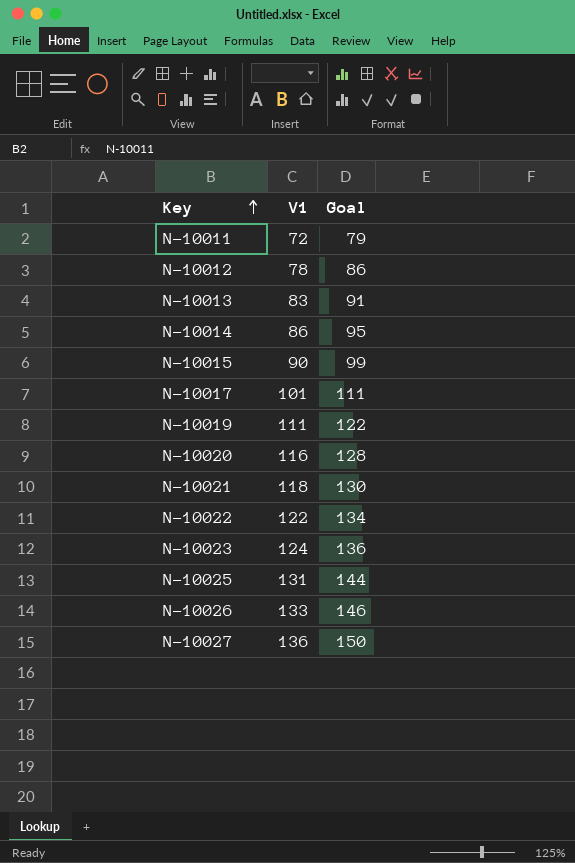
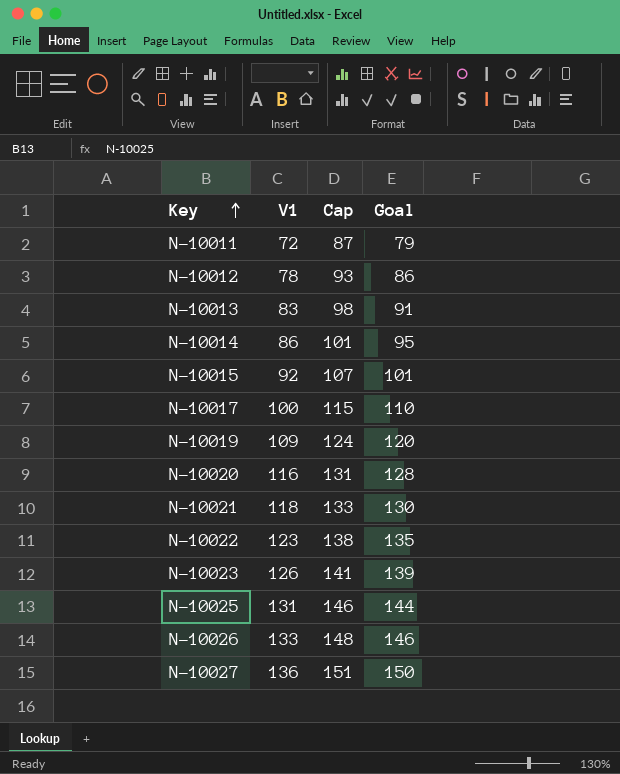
column Cap | formula: none -> [V1] + 15
N-10015 | V1: 90 -> 92
N-10015 | Goal: 99 -> 101
N-10017 | V1: 101 -> 100
N-10017 | Goal: 111 -> 110
N-10019 | V1: 111 -> 109
N-10019 | Goal: 122 -> 120
N-10022 | V1: 122 -> 123
N-10022 | Goal: 134 -> 135
N-10023 | V1: 124 -> 126
N-10023 | Goal: 136 -> 139

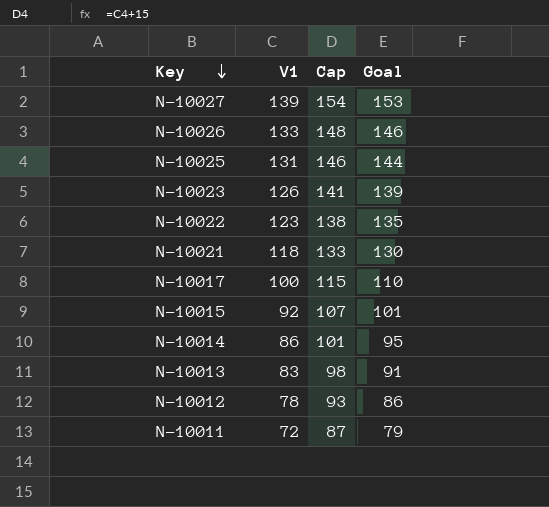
row order: Key ascending -> Key descending
row N-10019: 109 | 124 | 120 -> none
row N-10020: 116 | 131 | 128 -> none
N-10027 | V1: 136 -> 139
N-10027 | Cap: 151 -> 154
N-10027 | Goal: 150 -> 153

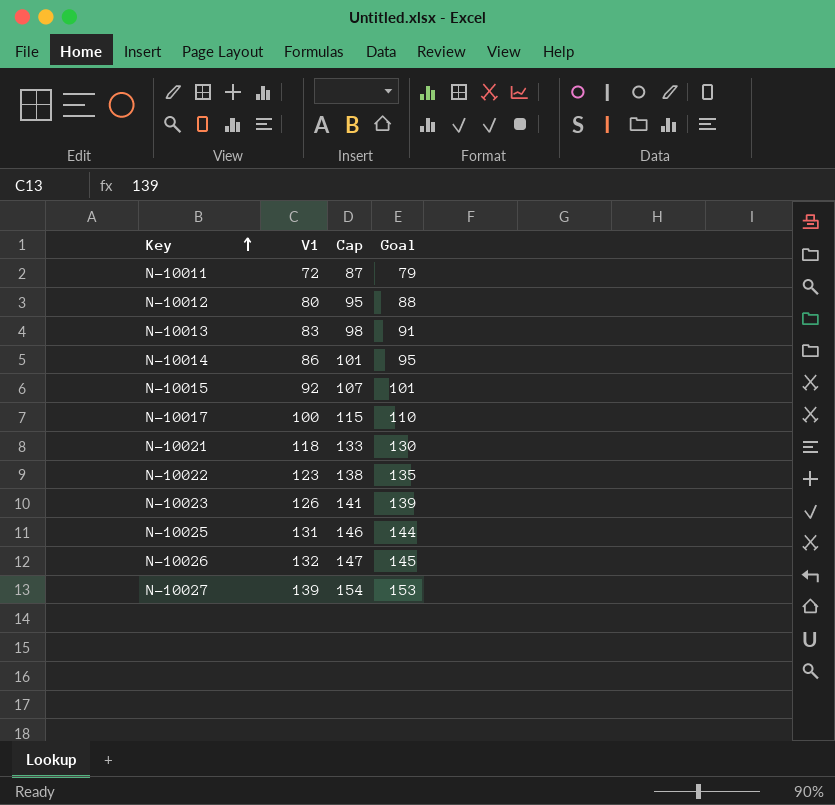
row order: Key descending -> Key ascending
N-10012 | V1: 78 -> 80
N-10012 | Cap: 93 -> 95
N-10012 | Goal: 86 -> 88
N-10026 | V1: 133 -> 132
N-10026 | Cap: 148 -> 147
N-10026 | Goal: 146 -> 145

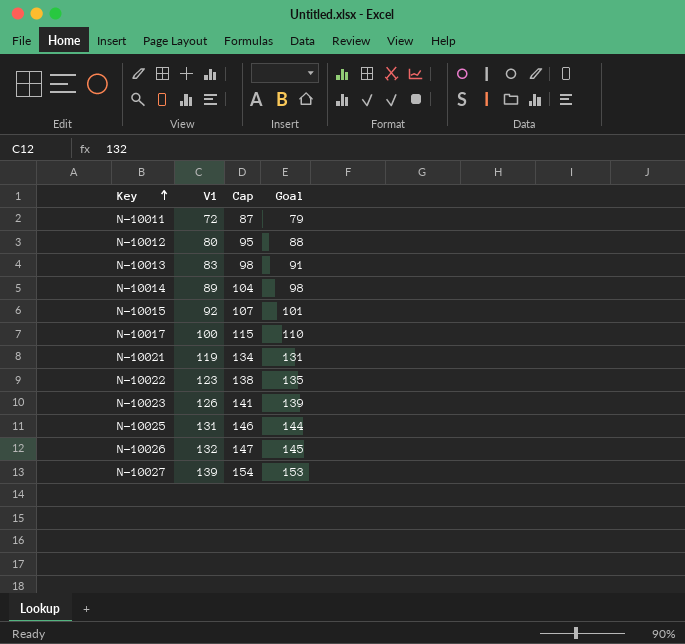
N-10014 | V1: 86 -> 89
N-10014 | Cap: 101 -> 104
N-10014 | Goal: 95 -> 98
N-10021 | V1: 118 -> 119
N-10021 | Cap: 133 -> 134
N-10021 | Goal: 130 -> 131

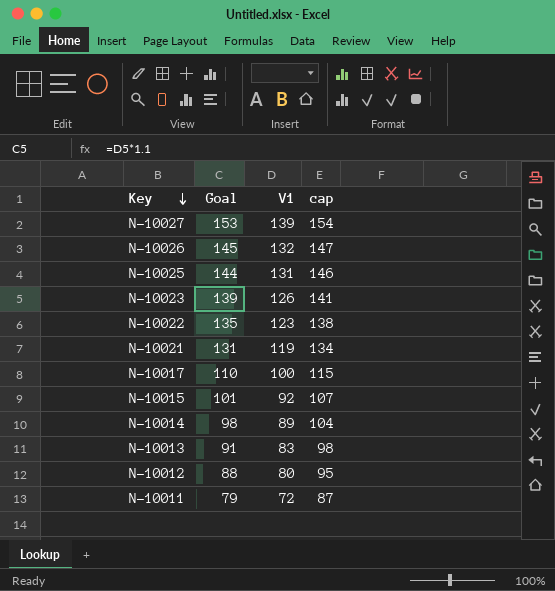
row order: Key ascending -> Key descending
column Goal | position: 4 -> 2
column name: Cap -> cap

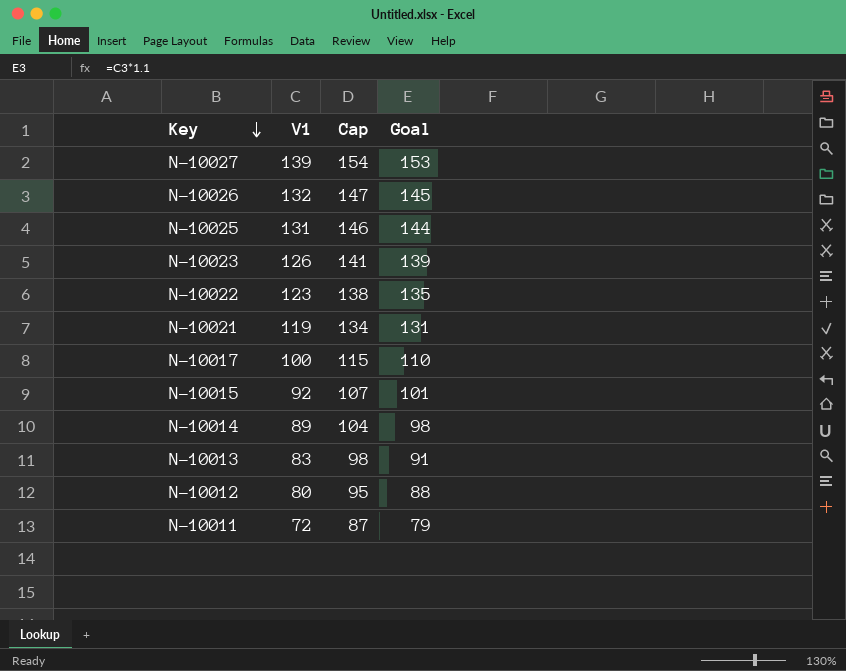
column name: cap -> Cap
column Goal | position: 2 -> 4

